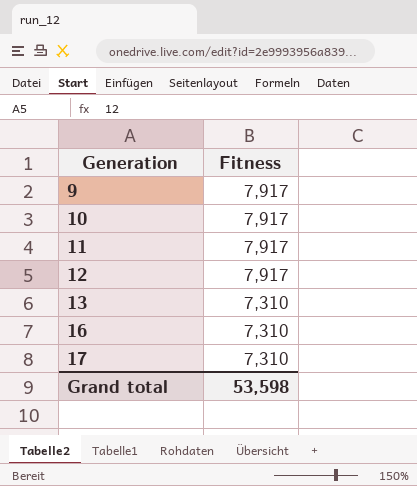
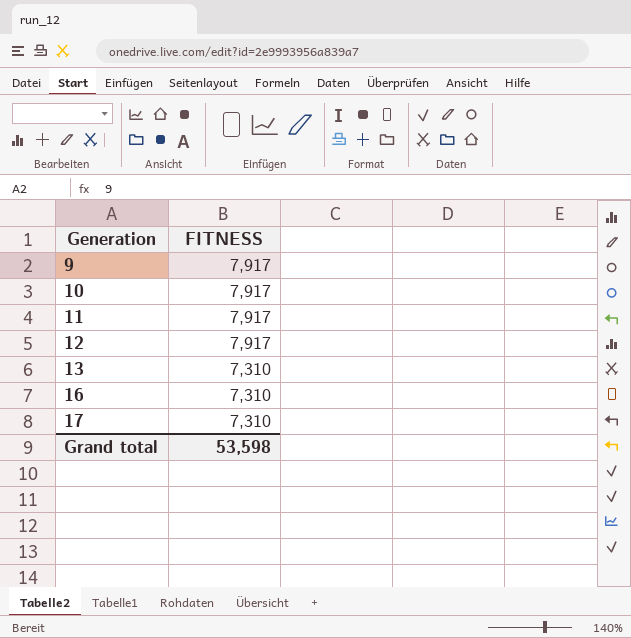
column name: Fitness -> FITNESS

